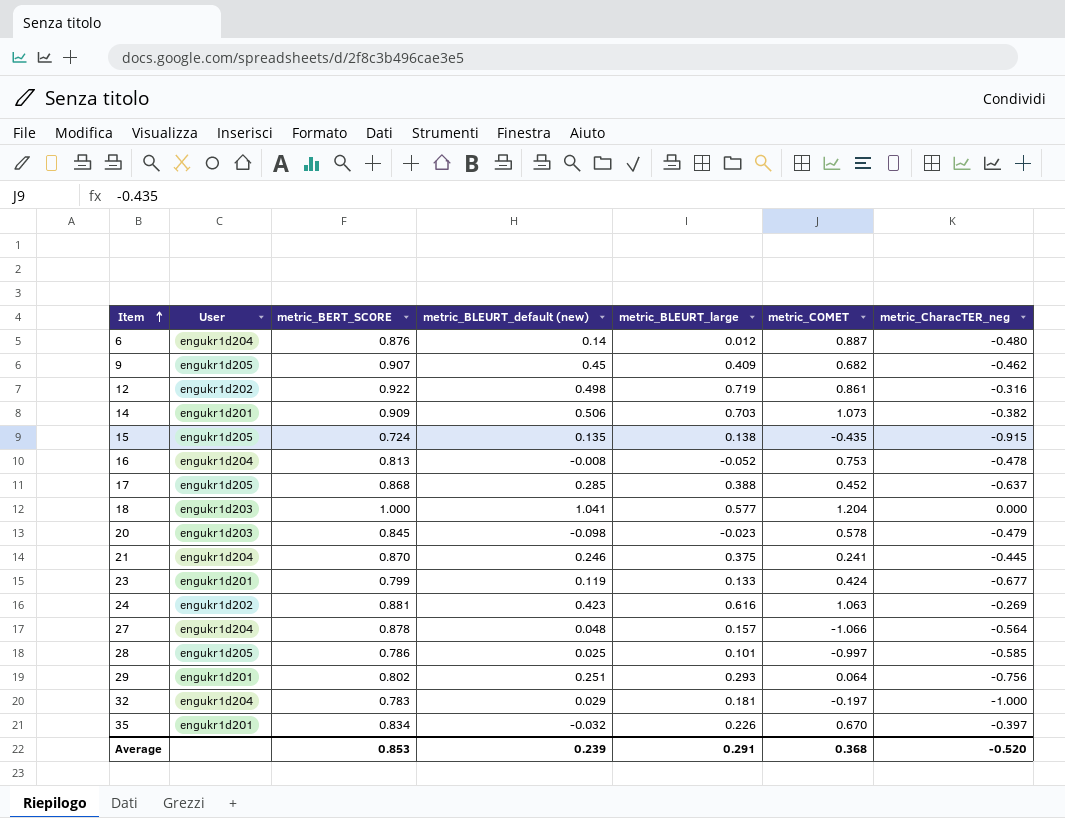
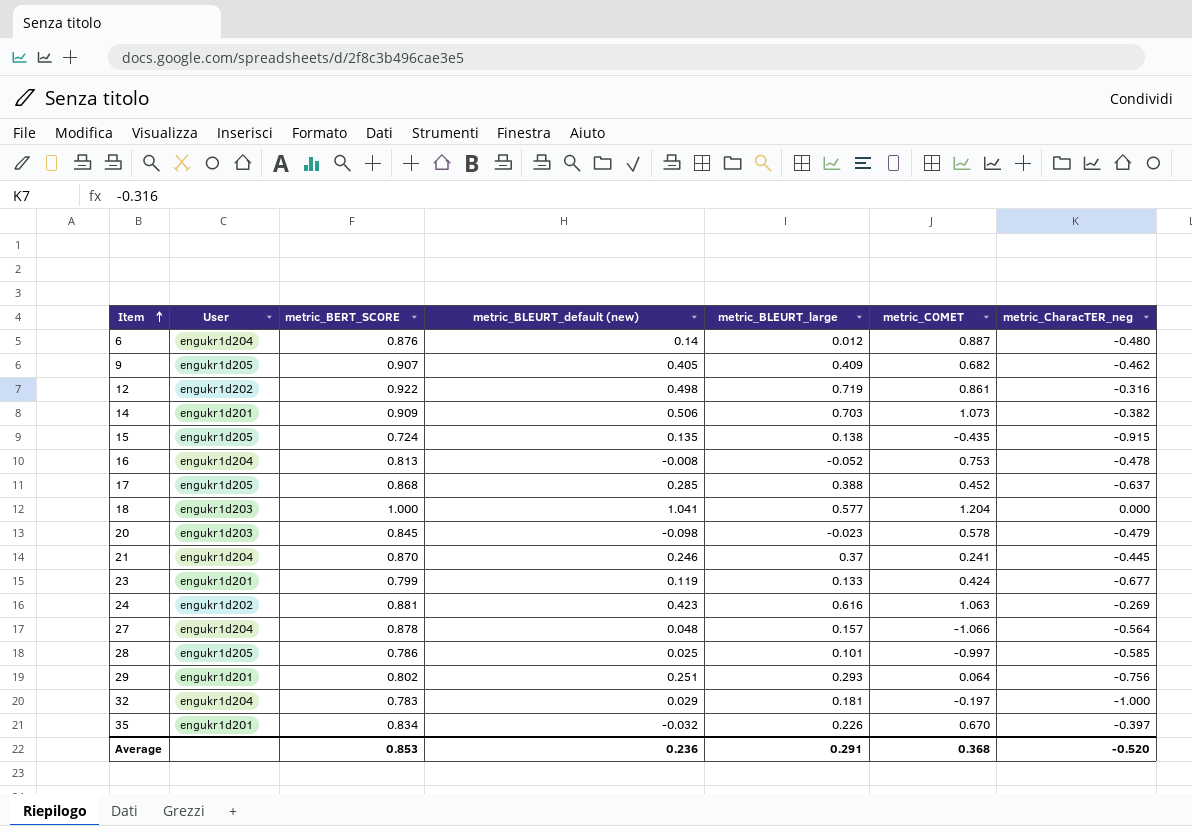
9 | metric_BLEURT_default (new): 0.45 -> 0.405
21 | metric_BLEURT_large: 0.375 -> 0.37
Average | metric_BLEURT_default (new): 0.239 -> 0.236

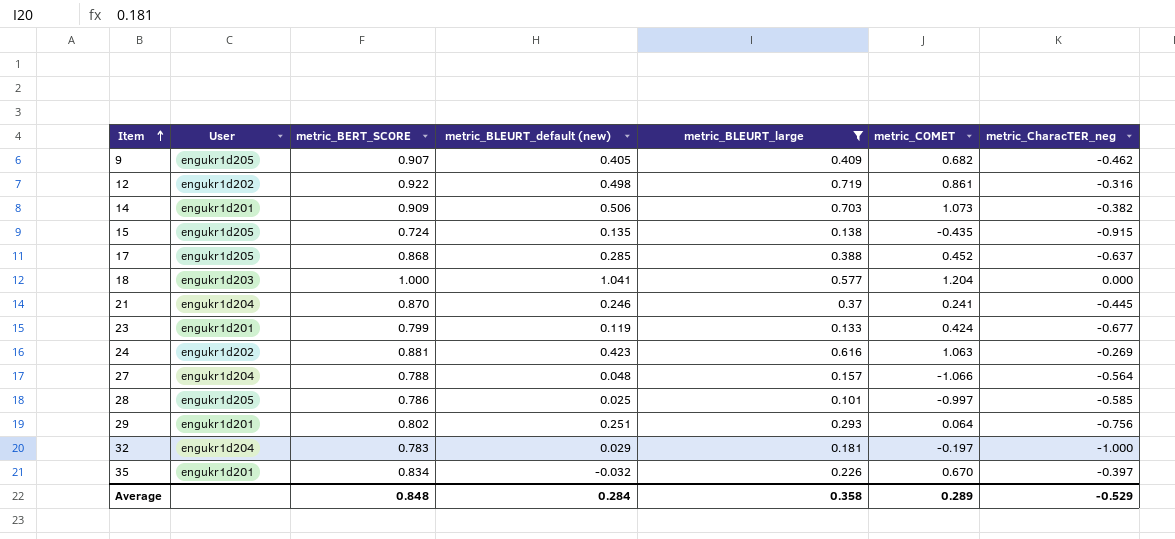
filter: none -> metric_BLEURT_large >= 0.101
27 | metric_BERT_SCORE: 0.878 -> 0.788
Average | metric_BERT_SCORE: 0.853 -> 0.848
Average | metric_BLEURT_default (new): 0.236 -> 0.284
Average | metric_BLEURT_large: 0.291 -> 0.358
Average | metric_COMET: 0.368 -> 0.289
Average | metric_CharacTER_neg: -0.520 -> -0.529

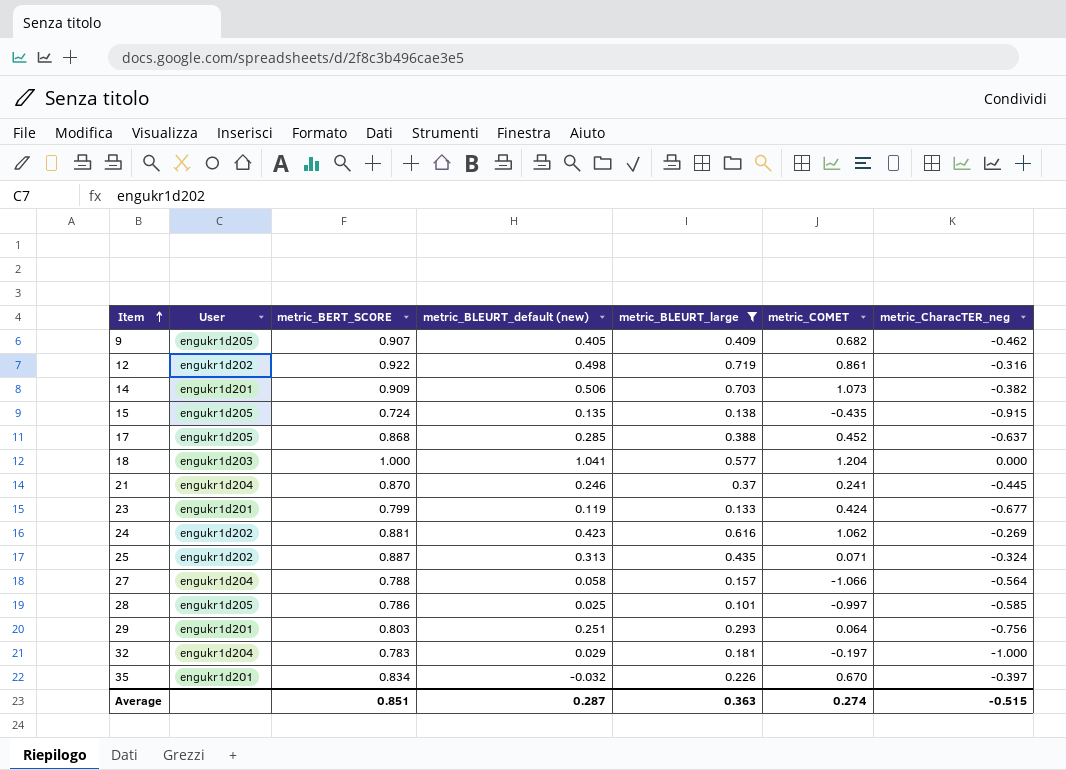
24 | metric_COMET: 1.063 -> 1.062
row 25: none -> engukr1d202 | 0.887 | 0.313 | 0.435 | 0.071 | -0.324
27 | metric_BLEURT_default (new): 0.048 -> 0.058
29 | metric_BERT_SCORE: 0.802 -> 0.803
Average | metric_BERT_SCORE: 0.848 -> 0.851
Average | metric_BLEURT_default (new): 0.284 -> 0.287
Average | metric_BLEURT_large: 0.358 -> 0.363
Average | metric_COMET: 0.289 -> 0.274
Average | metric_CharacTER_neg: -0.529 -> -0.515

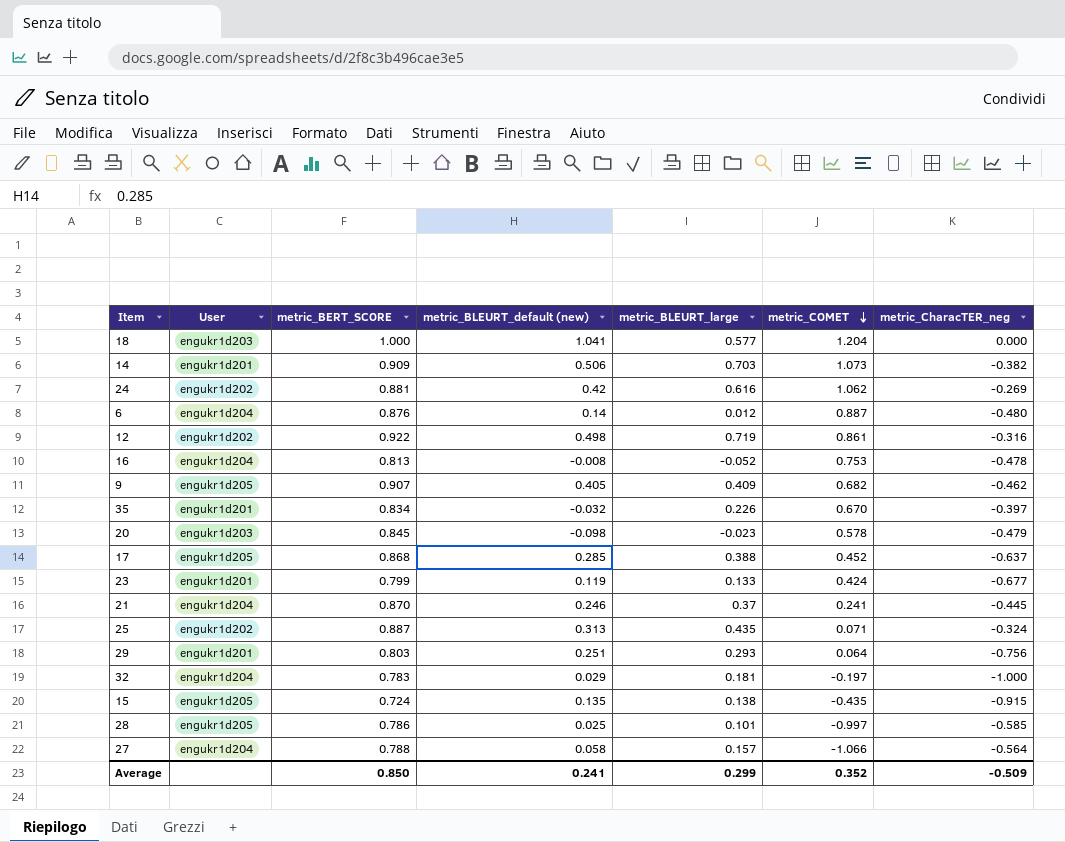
filter: metric_BLEURT_large >= 0.101 -> none
row order: Item ascending -> metric_COMET descending
24 | metric_BLEURT_default (new): 0.423 -> 0.42
Average | metric_BERT_SCORE: 0.851 -> 0.850
Average | metric_BLEURT_default (new): 0.287 -> 0.241
Average | metric_BLEURT_large: 0.363 -> 0.299
Average | metric_COMET: 0.274 -> 0.352
Average | metric_CharacTER_neg: -0.515 -> -0.509

